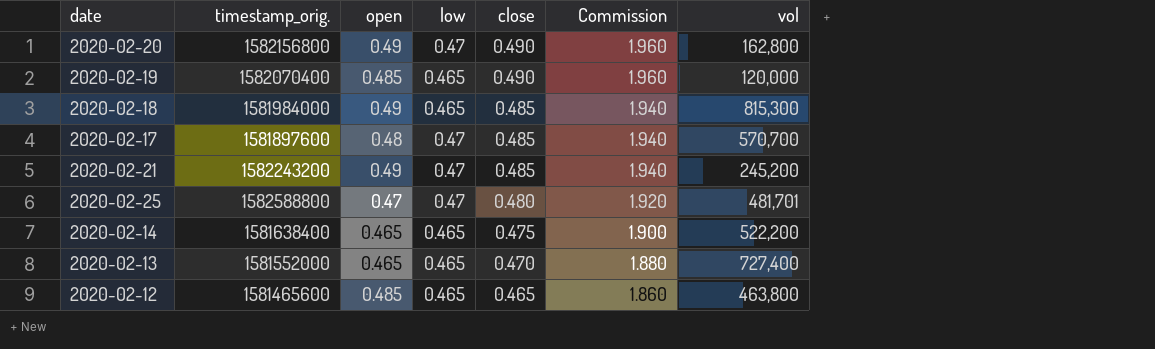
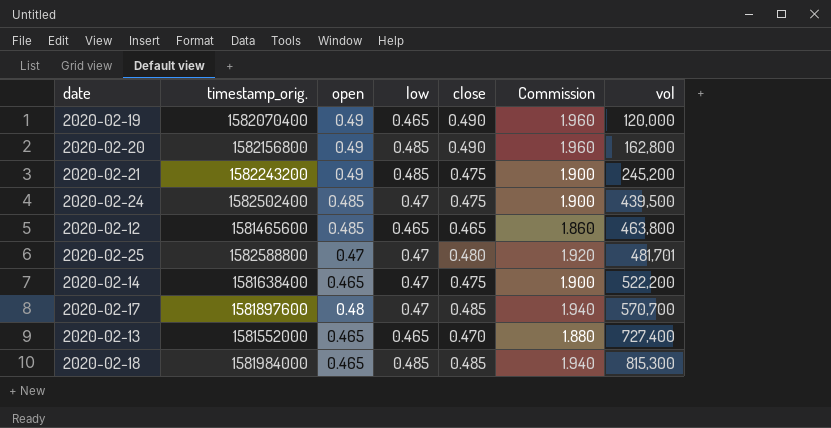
row order: close descending -> vol ascending
2020-02-19 | open: 0.485 -> 0.49
2020-02-20 | low: 0.47 -> 0.485
2020-02-21 | low: 0.47 -> 0.485
2020-02-21 | close: 0.485 -> 0.475
2020-02-21 | Commission: 1.940 -> 1.900
row 2020-02-24: none -> 1582502400 | 0.485 | 0.47 | 0.475 | 1.900 | 439,500
2020-02-14 | low: 0.465 -> 0.47
2020-02-18 | open: 0.49 -> 0.465
2020-02-18 | low: 0.465 -> 0.485

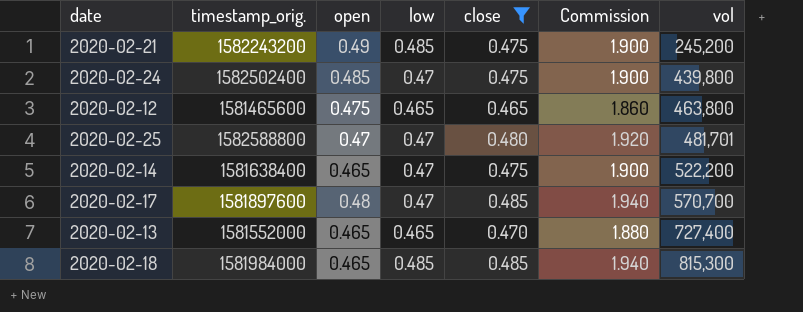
filter: none -> close != 0.490
2020-02-24 | vol: 439,500 -> 439,800
2020-02-12 | open: 0.485 -> 0.475

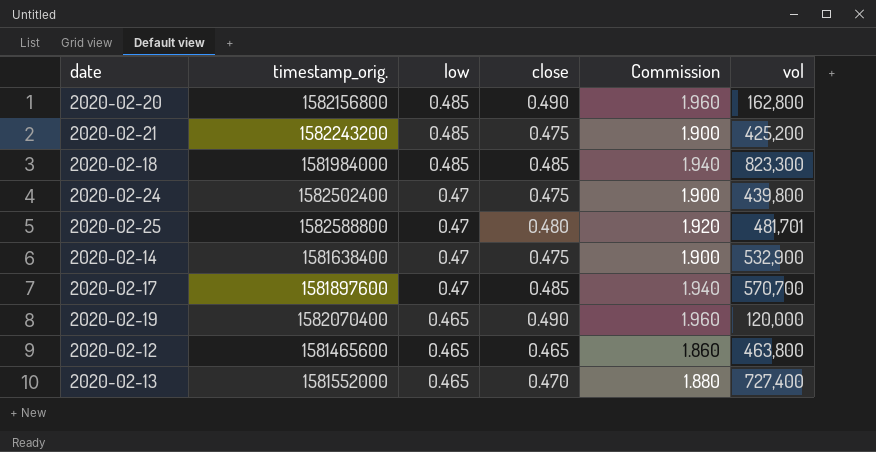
filter: close != 0.490 -> none
row order: vol ascending -> low descending
column open | position: 3 -> none
2020-02-21 | vol: 245,200 -> 425,200
2020-02-18 | vol: 815,300 -> 823,300
2020-02-14 | vol: 522,200 -> 532,900

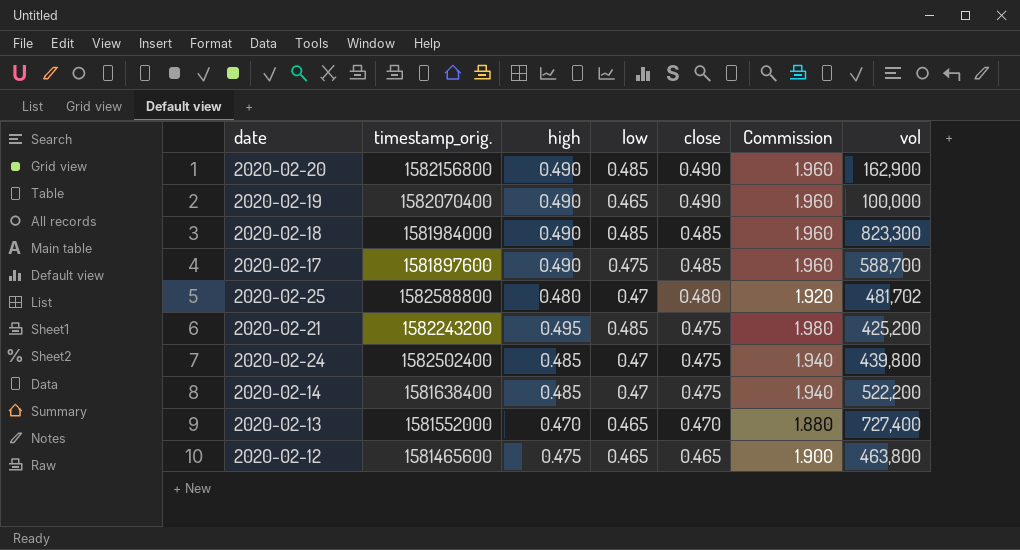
row order: low descending -> close descending
column high | position: none -> 3
column Commission | formula: [close] * 4 -> [high] * 4
2020-02-20 | vol: 162,800 -> 162,900
2020-02-19 | vol: 120,000 -> 100,000
2020-02-17 | low: 0.47 -> 0.475
2020-02-17 | vol: 570,700 -> 588,700
2020-02-25 | vol: 481,701 -> 481,702
2020-02-14 | vol: 532,900 -> 522,200

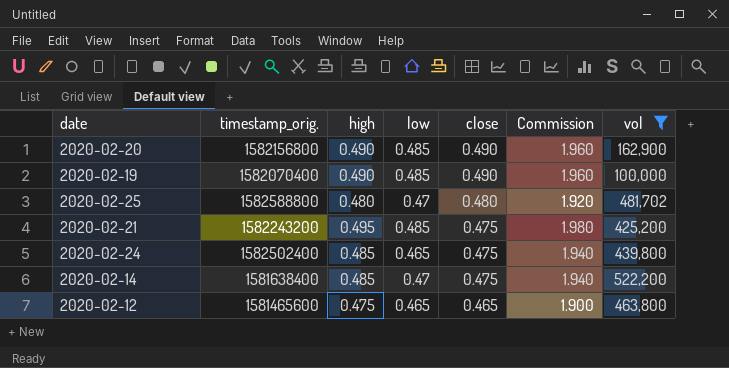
filter: none -> vol <= 522,200
2020-02-19 | low: 0.465 -> 0.485
2020-02-24 | low: 0.47 -> 0.465

